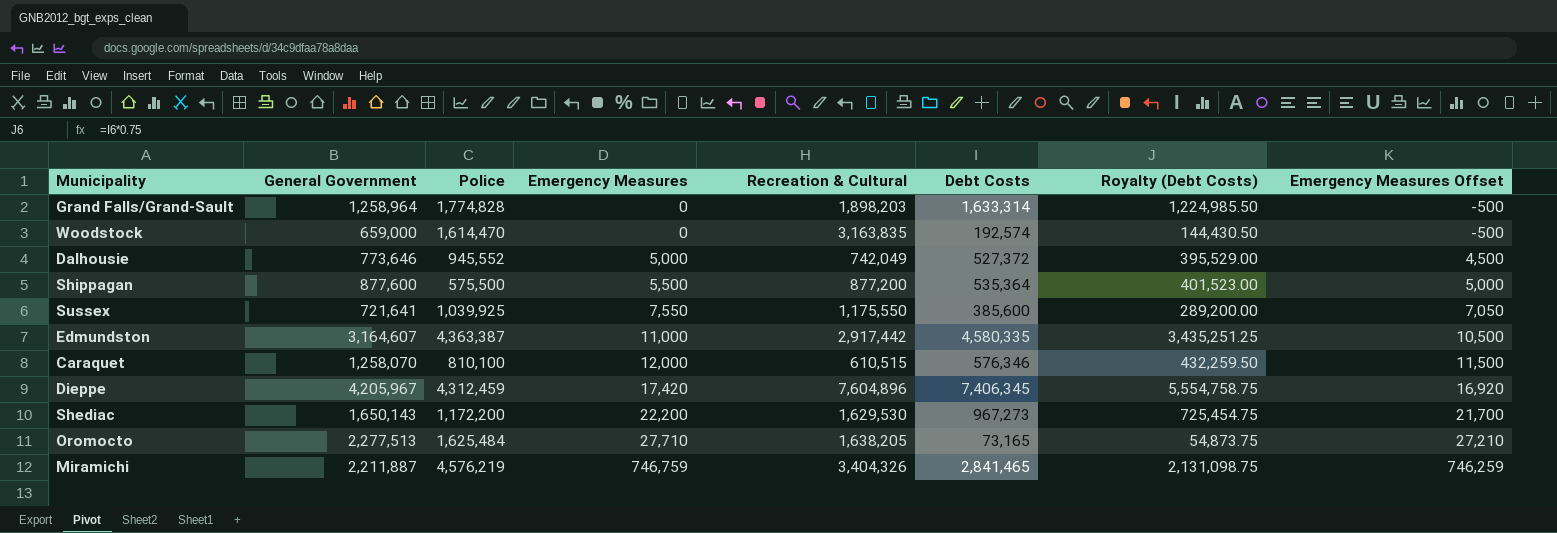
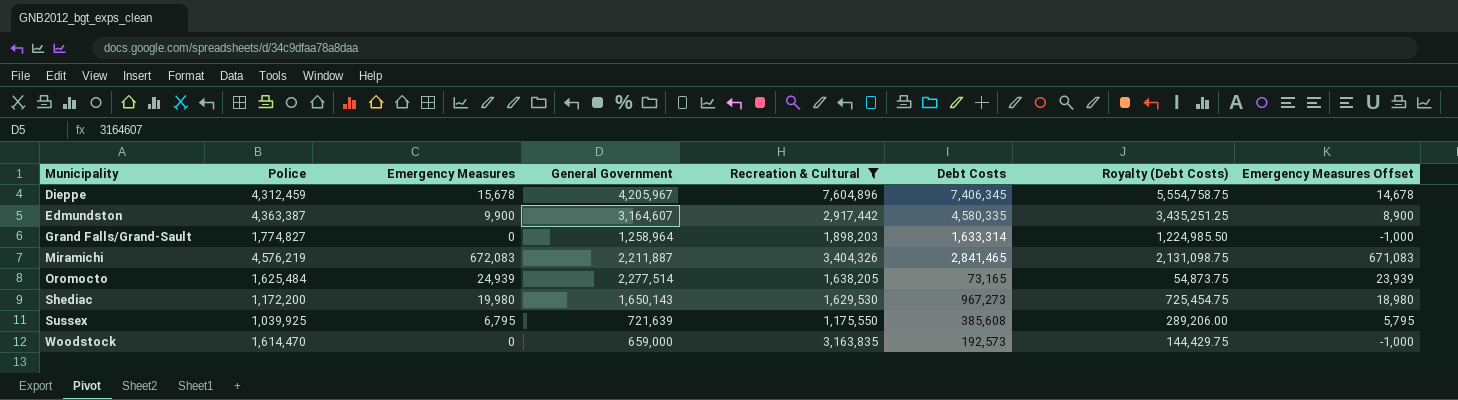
filter: none -> Recreation & Cultural >= 1,175,550
row order: Emergency Measures ascending -> Municipality ascending
column General Government | position: 2 -> 4
column Emergency Measures Offset | formula: [Emergency Measures] - 500 -> [Emergency Measures] - 1000
Dieppe | Emergency Measures: 17,420 -> 15,678
Edmundston | Emergency Measures: 11,000 -> 9,900
Grand Falls/Grand-Sault | Police: 1,774,828 -> 1,774,827
Miramichi | Emergency Measures: 746,759 -> 672,083
Oromocto | Emergency Measures: 27,710 -> 24,939
Oromocto | General Government: 2,277,513 -> 2,277,514
Shediac | Emergency Measures: 22,200 -> 19,980
Sussex | Emergency Measures: 7,550 -> 6,795
Sussex | General Government: 721,641 -> 721,639
Sussex | Debt Costs: 385,600 -> 385,608
Sussex | Royalty (Debt Costs): 289,200.00 -> 289,206.00
Woodstock | Debt Costs: 192,574 -> 192,573
Woodstock | Royalty (Debt Costs): 144,430.50 -> 144,429.75

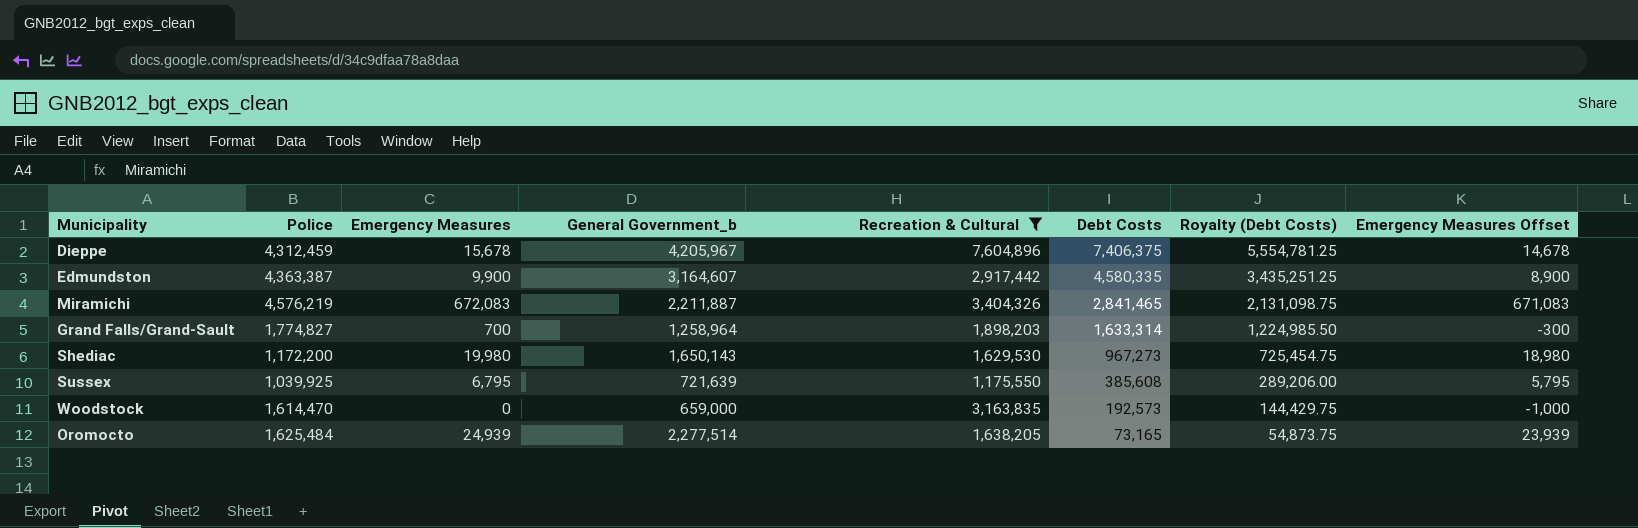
row order: Municipality ascending -> Debt Costs descending
column name: General Government -> General Government_b
Dieppe | Debt Costs: 7,406,345 -> 7,406,375
Dieppe | Royalty (Debt Costs): 5,554,758.75 -> 5,554,781.25
Grand Falls/Grand-Sault | Emergency Measures: 0 -> 700
Grand Falls/Grand-Sault | Emergency Measures Offset: -1,000 -> -300

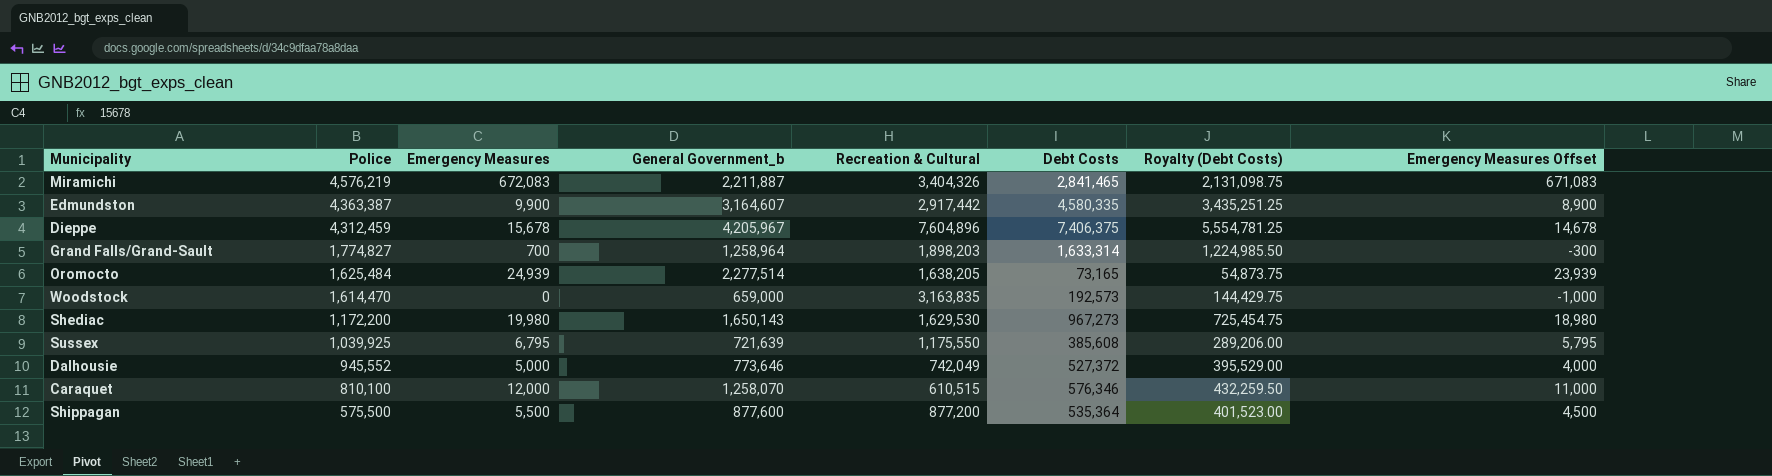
filter: Recreation & Cultural >= 1,175,550 -> none
row order: Debt Costs descending -> Police descending

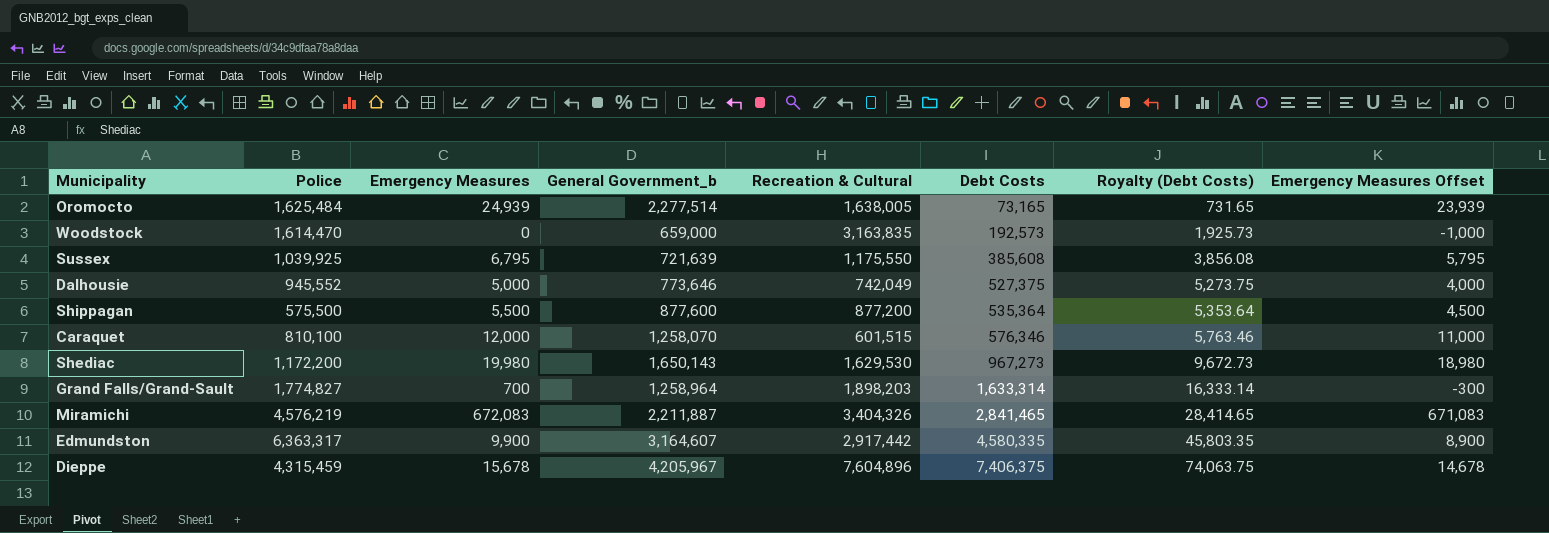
row order: Police descending -> Debt Costs ascending
column Royalty (Debt Costs) | formula: [Debt Costs] * 0.75 -> [Debt Costs] * 0.01
Oromocto | Recreation & Cultural: 1,638,205 -> 1,638,005
Dalhousie | Debt Costs: 527,372 -> 527,375
Caraquet | Recreation & Cultural: 610,515 -> 601,515
Edmundston | Police: 4,363,387 -> 6,363,317
Dieppe | Police: 4,312,459 -> 4,315,459

